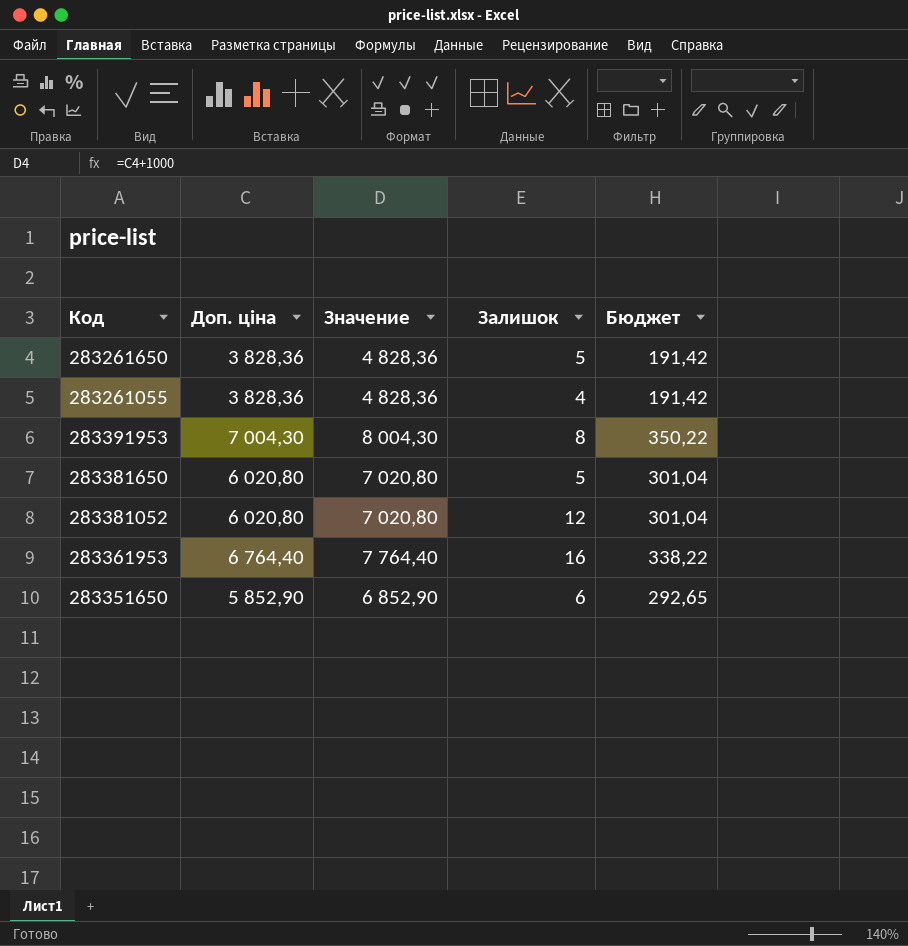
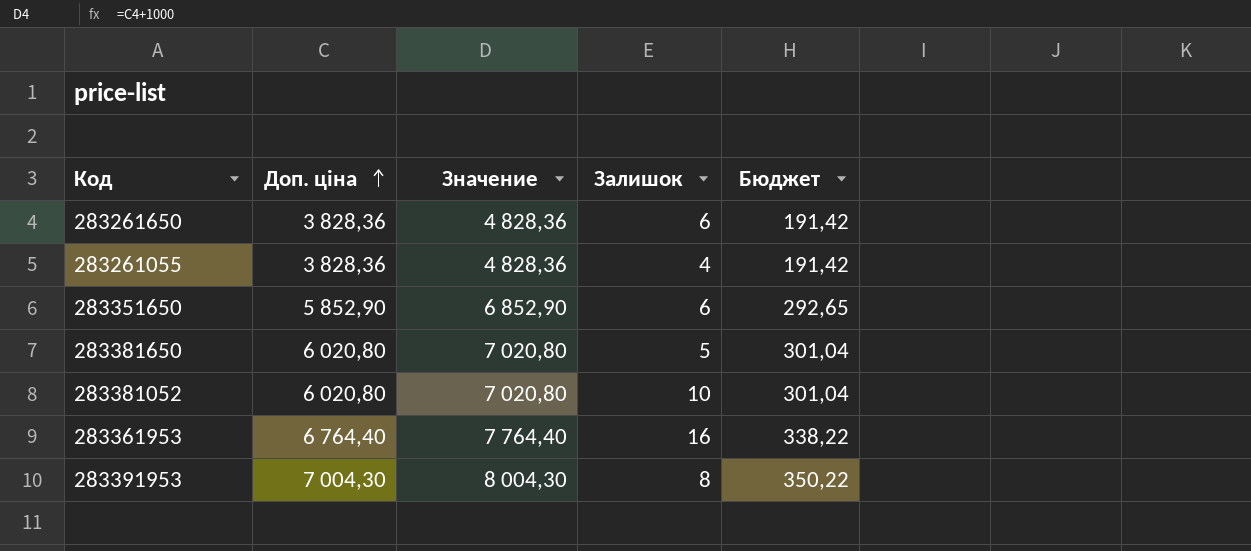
row order: none -> Доп. ціна ascending
283261650 | Залишок: 5 -> 6
283381052 | Залишок: 12 -> 10

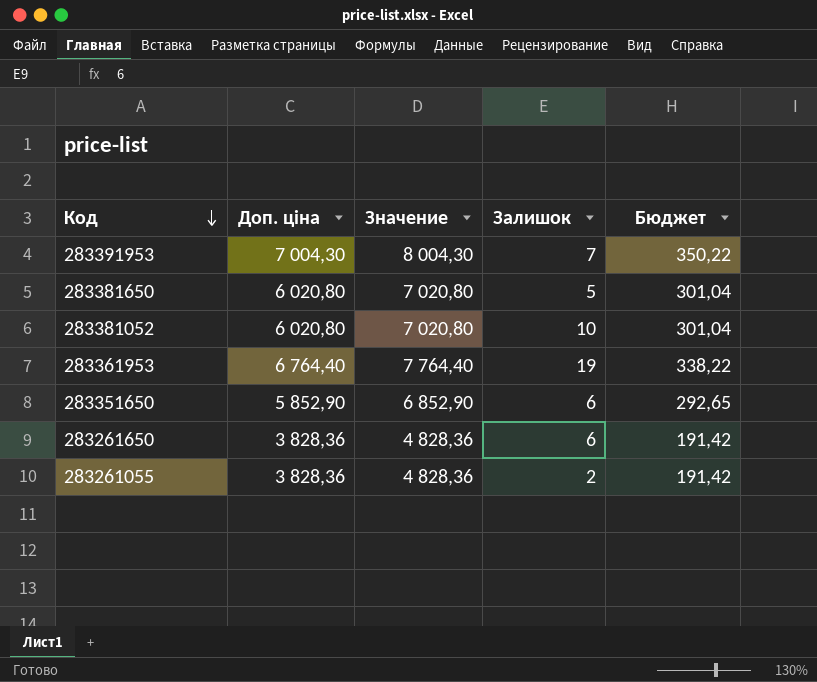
row order: Доп. ціна ascending -> Код descending
283391953 | Залишок: 8 -> 7
283361953 | Залишок: 16 -> 19
283261055 | Залишок: 4 -> 2

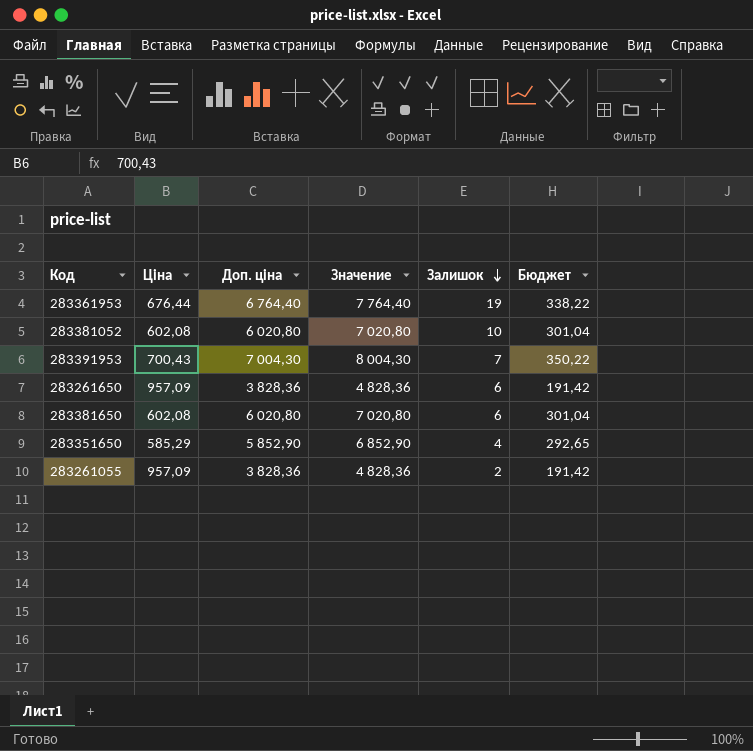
row order: Код descending -> Залишок descending
column Ціна | position: none -> 2
283381650 | Залишок: 5 -> 6
283351650 | Залишок: 6 -> 4

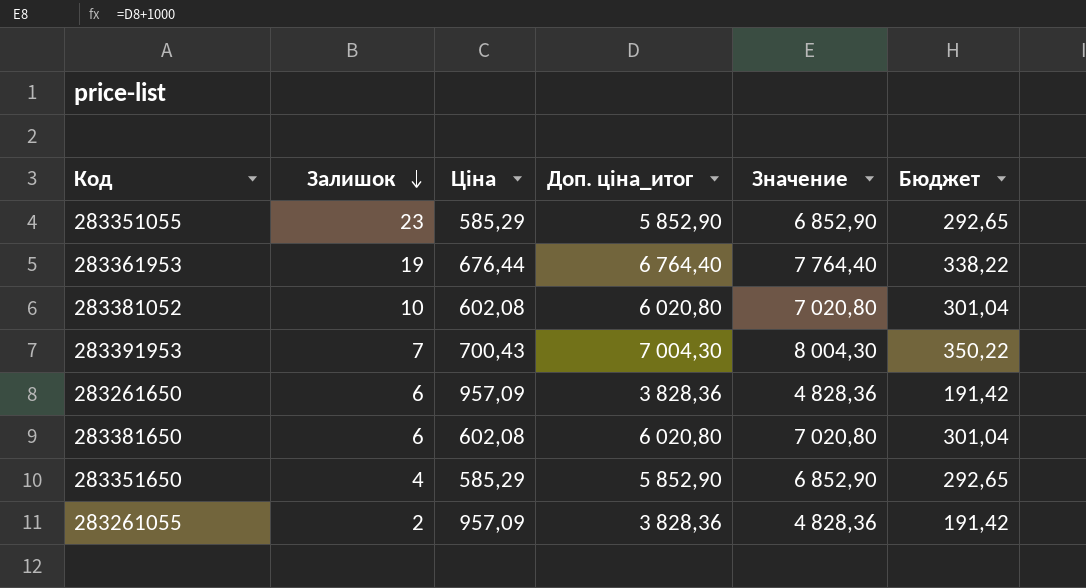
column Залишок | position: 5 -> 2
column name: Доп. ціна -> Доп. ціна_итог
row 283351055: none -> 23 | 585,29 | 5 852,90 | 6 852,90 | 292,65

